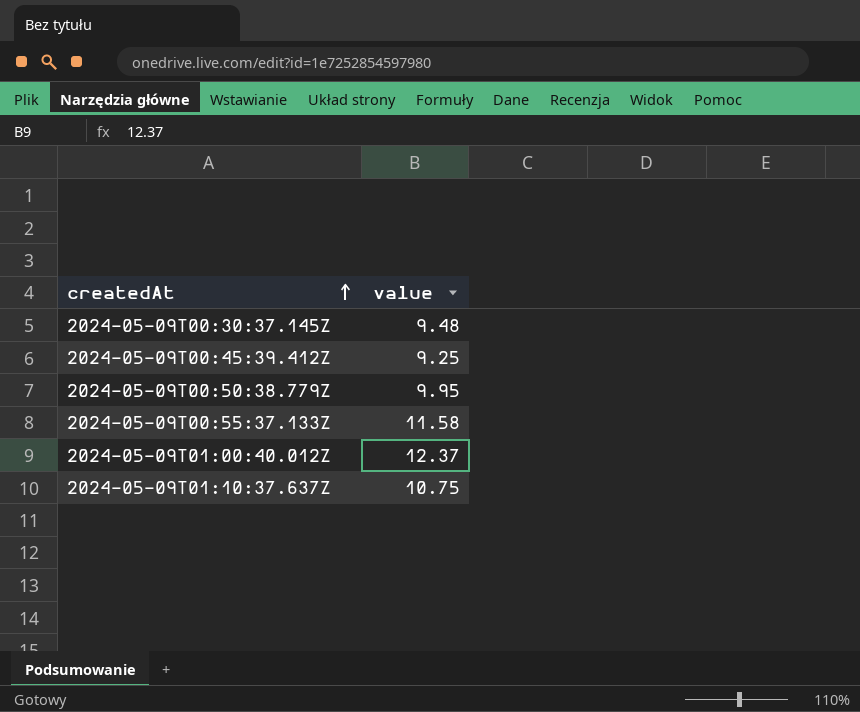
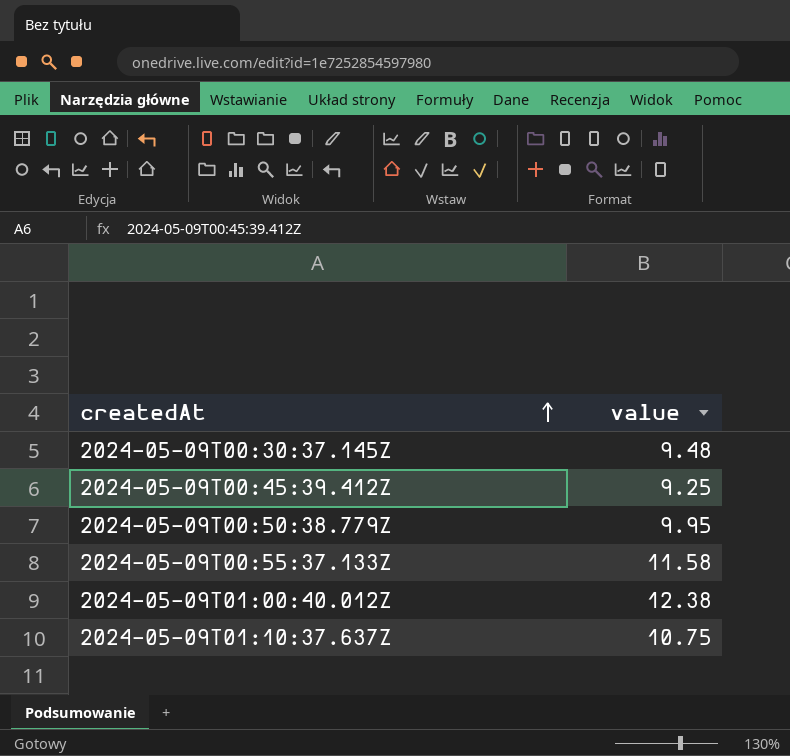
2024-05-09T01:00:40.012Z | value: 12.37 -> 12.38

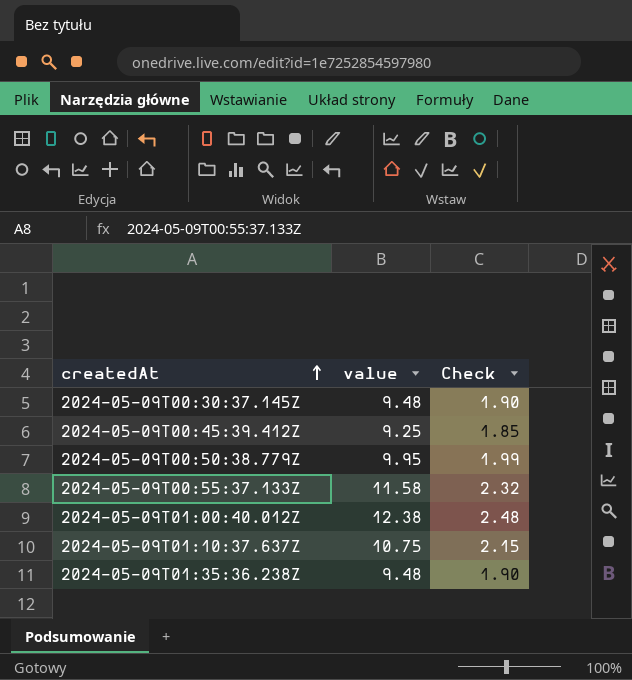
column Check | formula: none -> [value] * 0.2
row 2024-05-09T01:35:36.238Z: none -> 9.48 | 1.90

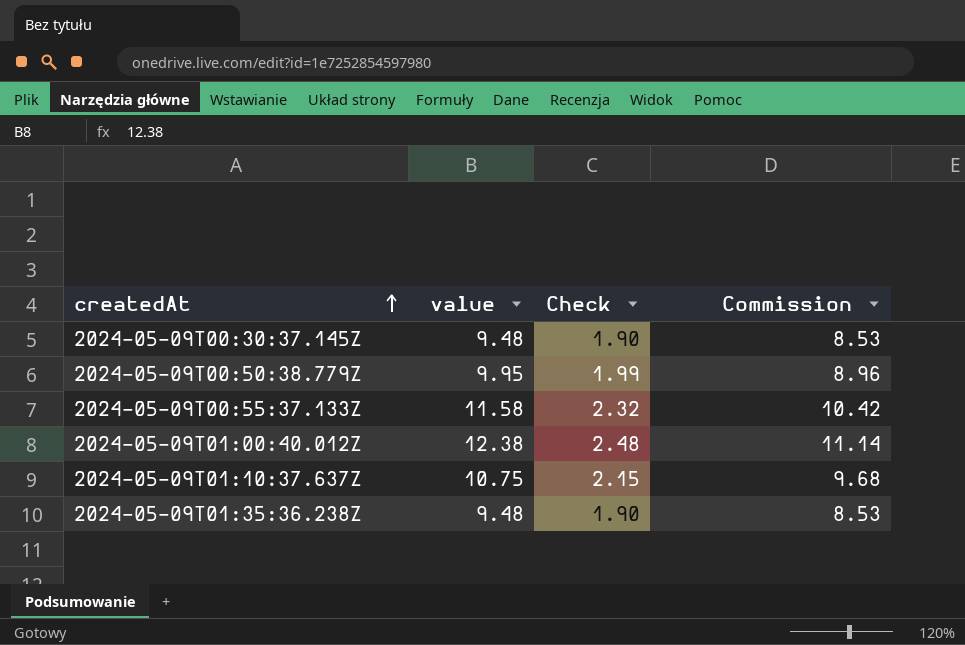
column Commission | formula: none -> [value] * 0.9
row 2024-05-09T00:45:39.412Z: 9.25 | 1.85 -> none

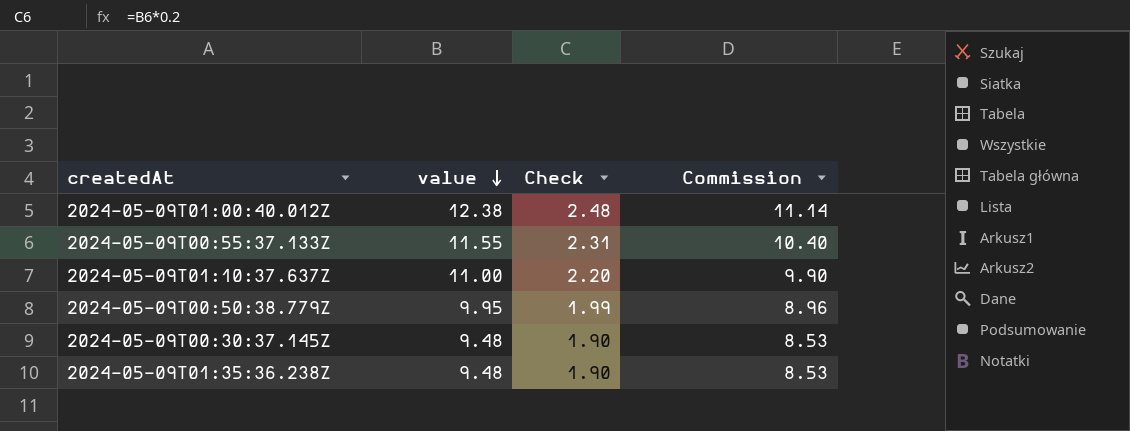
row order: createdAt ascending -> value descending
2024-05-09T00:55:37.133Z | value: 11.58 -> 11.55
2024-05-09T00:55:37.133Z | Check: 2.32 -> 2.31
2024-05-09T00:55:37.133Z | Commission: 10.42 -> 10.40
2024-05-09T01:10:37.637Z | value: 10.75 -> 11.00
2024-05-09T01:10:37.637Z | Check: 2.15 -> 2.20
2024-05-09T01:10:37.637Z | Commission: 9.68 -> 9.90

